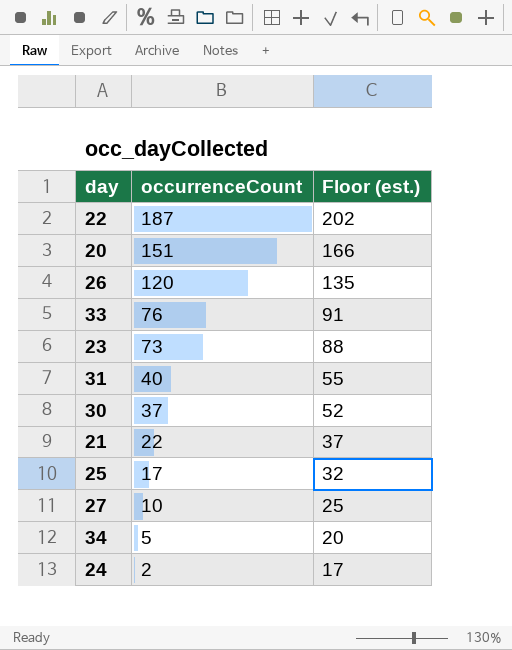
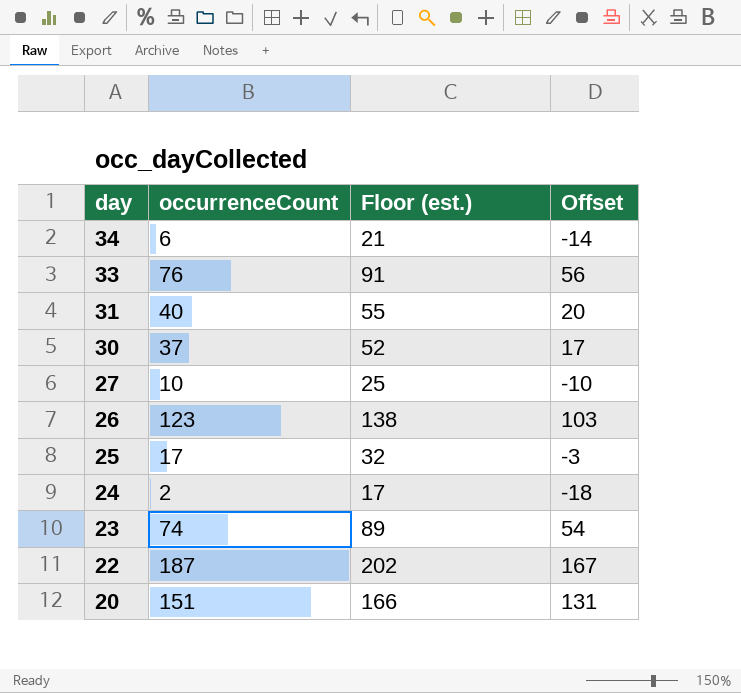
row order: occurrenceCount descending -> day descending
column Offset | formula: none -> [occurrenceCount] - 20
row 21: 22 | 37 -> none
34 | occurrenceCount: 5 -> 6
34 | Floor (est.): 20 -> 21
26 | occurrenceCount: 120 -> 123
26 | Floor (est.): 135 -> 138
23 | occurrenceCount: 73 -> 74
23 | Floor (est.): 88 -> 89

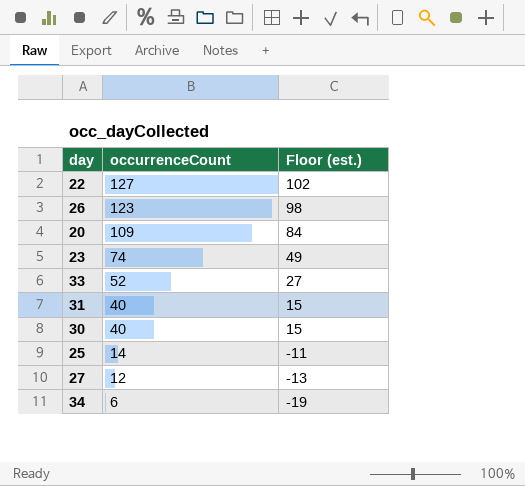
row order: day descending -> occurrenceCount descending
column Offset | formula: [occurrenceCount] - 20 -> none
column Floor (est.) | formula: [occurrenceCount] + 15 -> [occurrenceCount] - 25
row 24: 2 | 17 | -18 -> none
22 | occurrenceCount: 187 -> 127
20 | occurrenceCount: 151 -> 109
33 | occurrenceCount: 76 -> 52
30 | occurrenceCount: 37 -> 40
25 | occurrenceCount: 17 -> 14
27 | occurrenceCount: 10 -> 12

